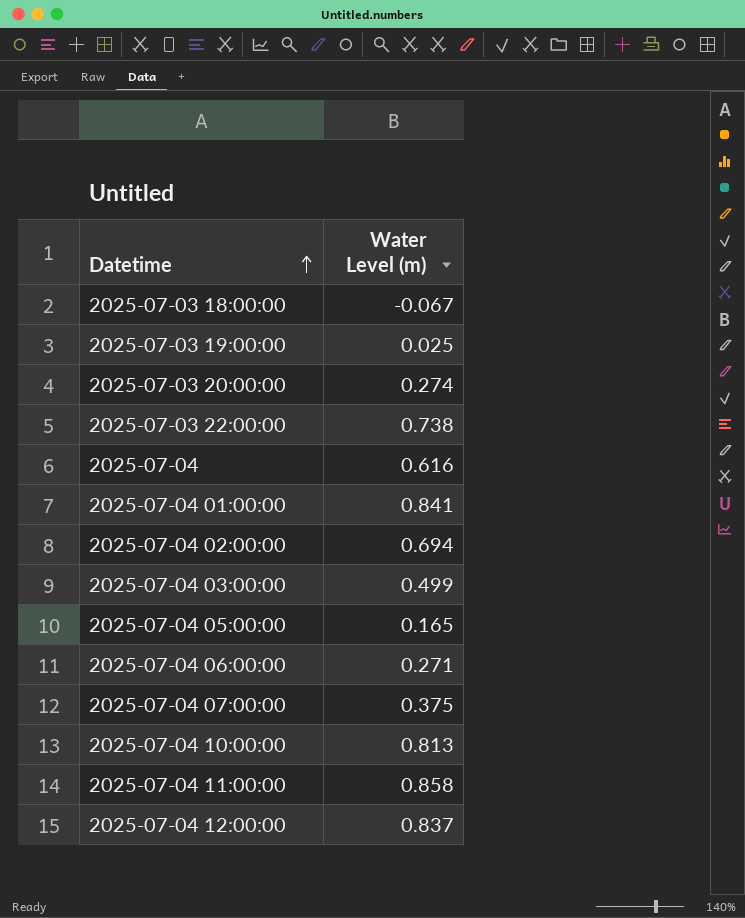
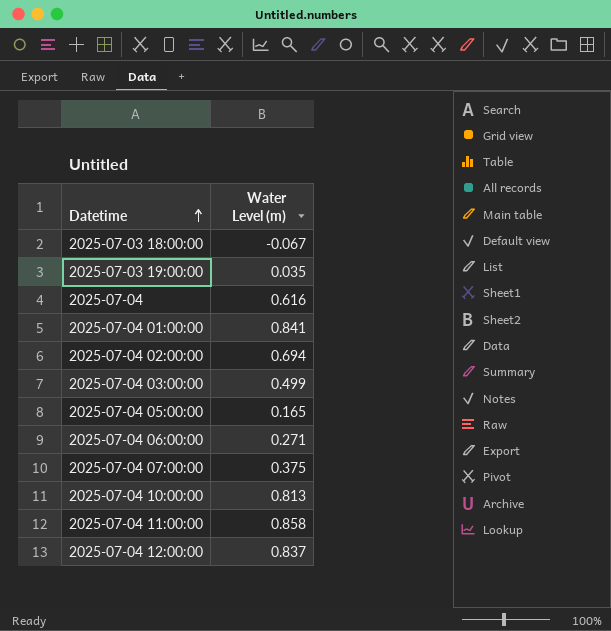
row 2025-07-03 20:00:00: 0.274 -> none
row 2025-07-03 22:00:00: 0.738 -> none
2025-07-03 19:00:00 | Water Level (m): 0.025 -> 0.035

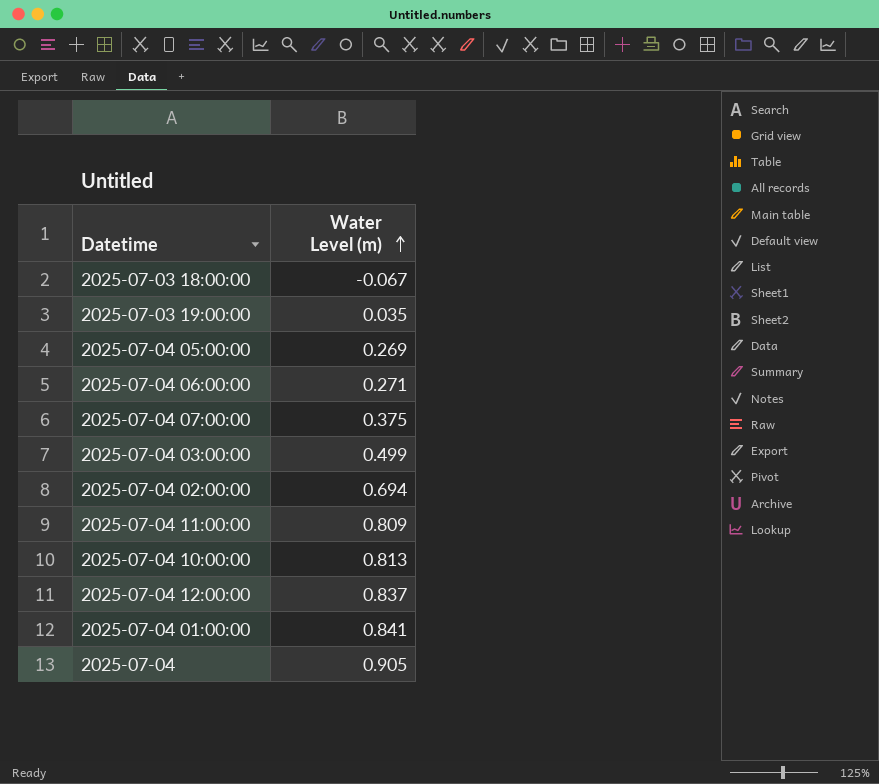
row order: Datetime ascending -> Water Level (m) ascending
2025-07-04 05:00:00 | Water Level (m): 0.165 -> 0.269
2025-07-04 11:00:00 | Water Level (m): 0.858 -> 0.809
2025-07-04 | Water Level (m): 0.616 -> 0.905

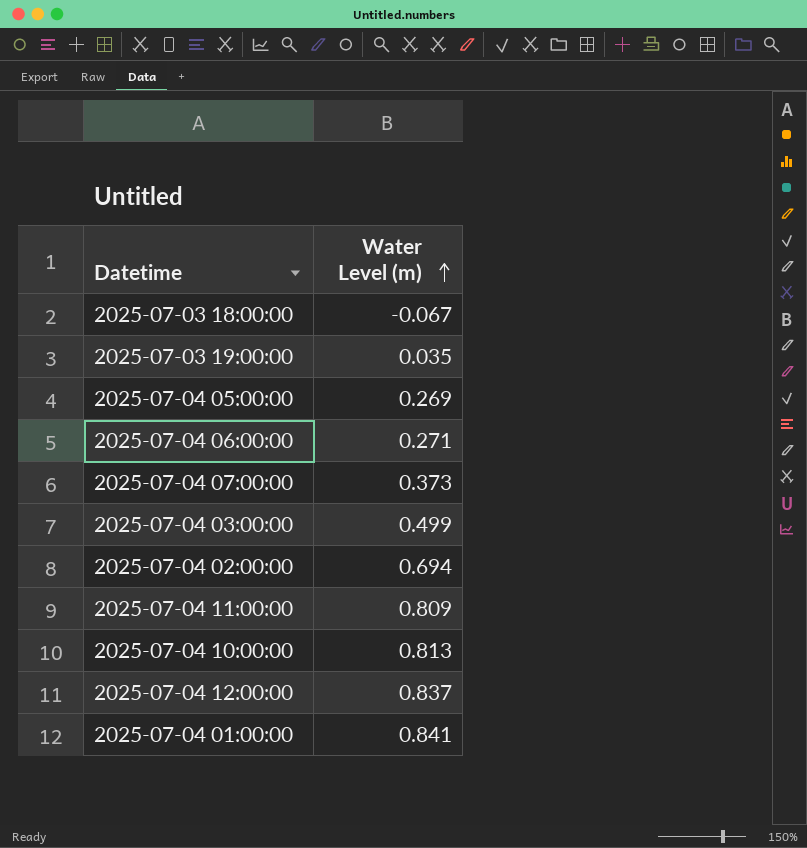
row 2025-07-04: 0.905 -> none
2025-07-04 07:00:00 | Water Level (m): 0.375 -> 0.373

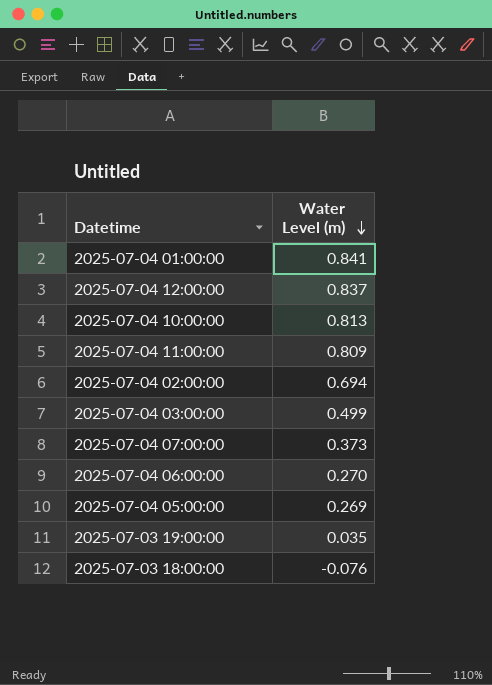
row order: Water Level (m) ascending -> Water Level (m) descending
2025-07-04 06:00:00 | Water Level (m): 0.271 -> 0.270
2025-07-03 18:00:00 | Water Level (m): -0.067 -> -0.076

